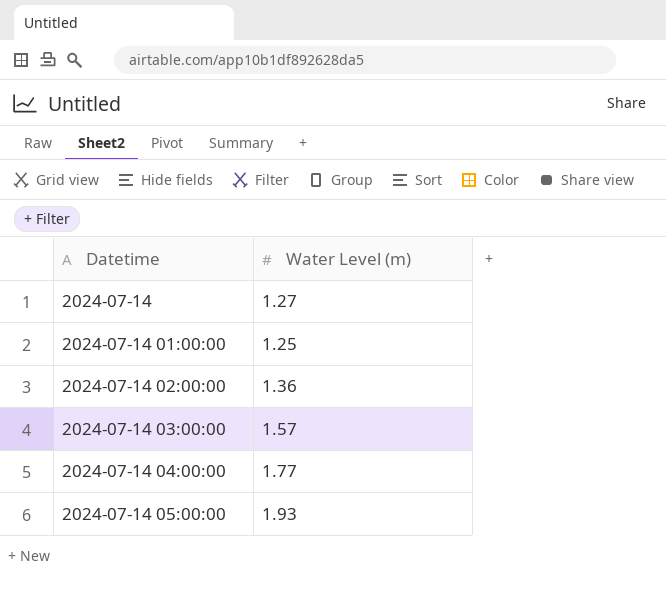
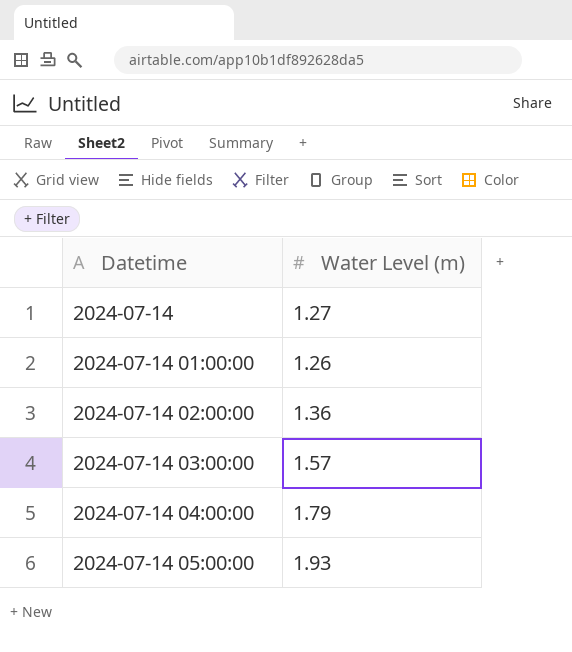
2024-07-14 01:00:00 | Water Level (m): 1.25 -> 1.26
2024-07-14 04:00:00 | Water Level (m): 1.77 -> 1.79

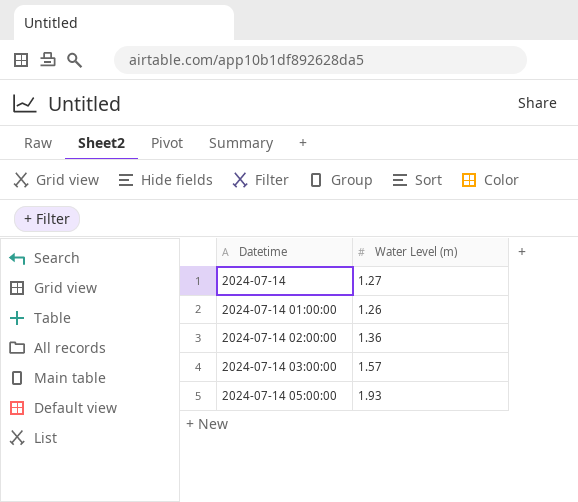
row 2024-07-14 04:00:00: 1.79 -> none

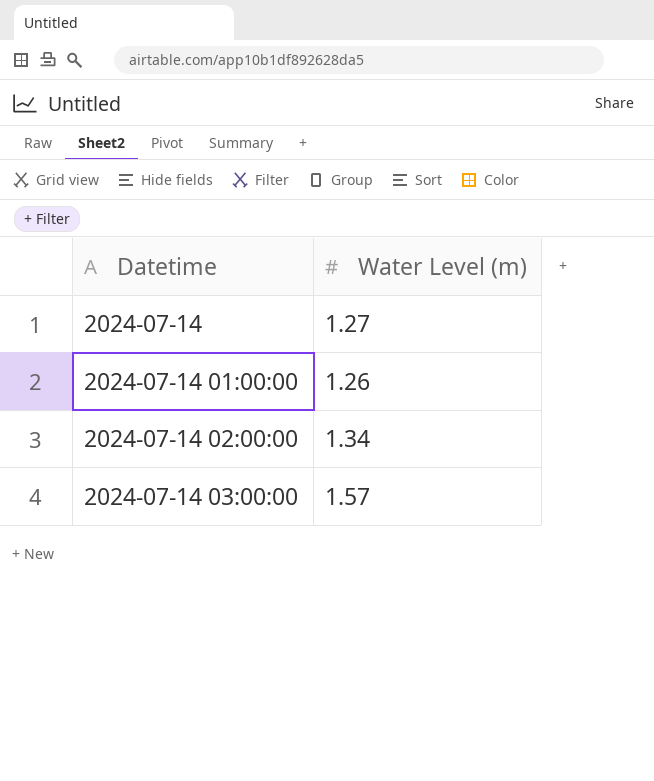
row 2024-07-14 05:00:00: 1.93 -> none
2024-07-14 02:00:00 | Water Level (m): 1.36 -> 1.34

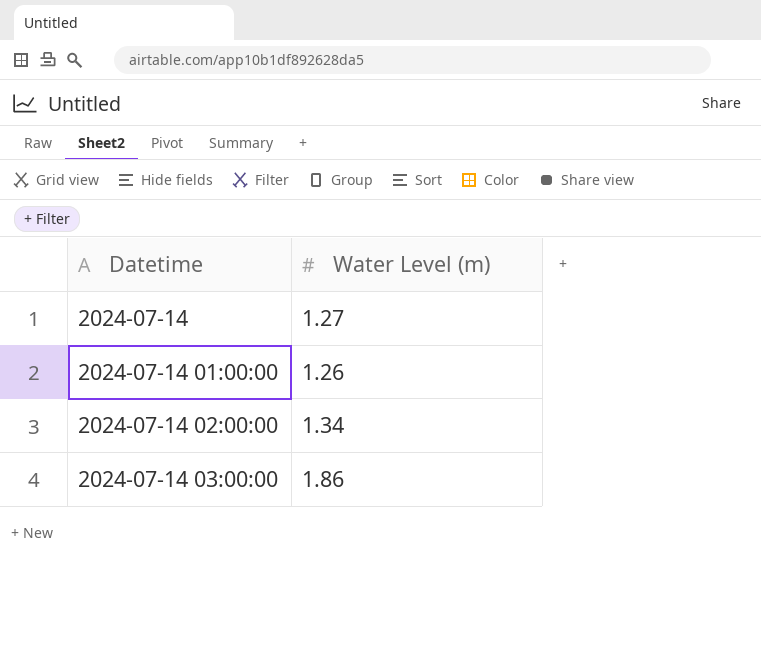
2024-07-14 03:00:00 | Water Level (m): 1.57 -> 1.86

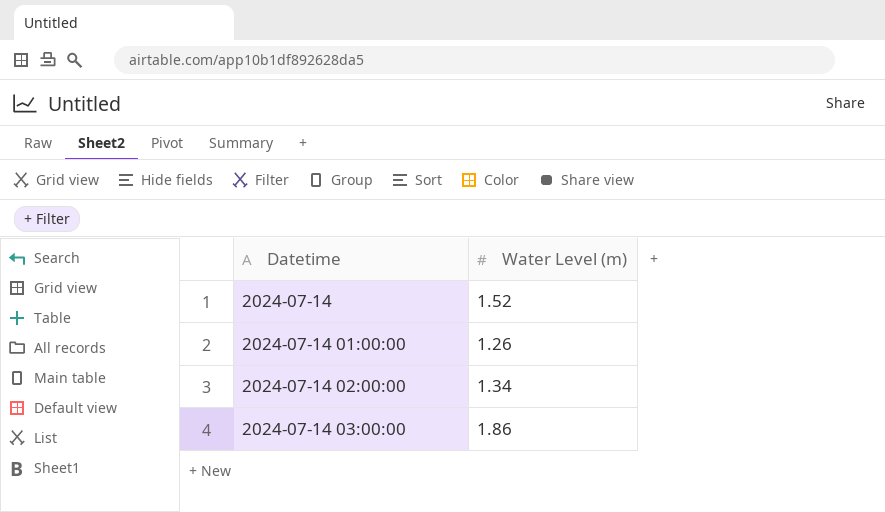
2024-07-14 | Water Level (m): 1.27 -> 1.52

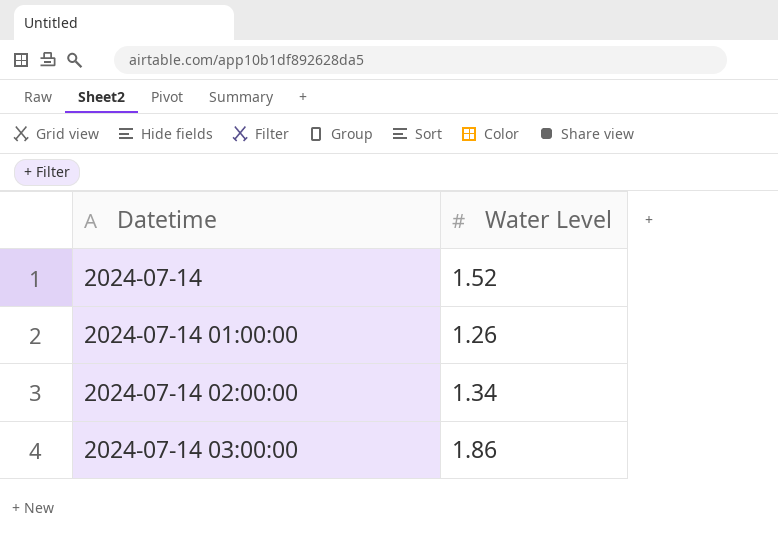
column name: Water Level (m) -> Water Level

